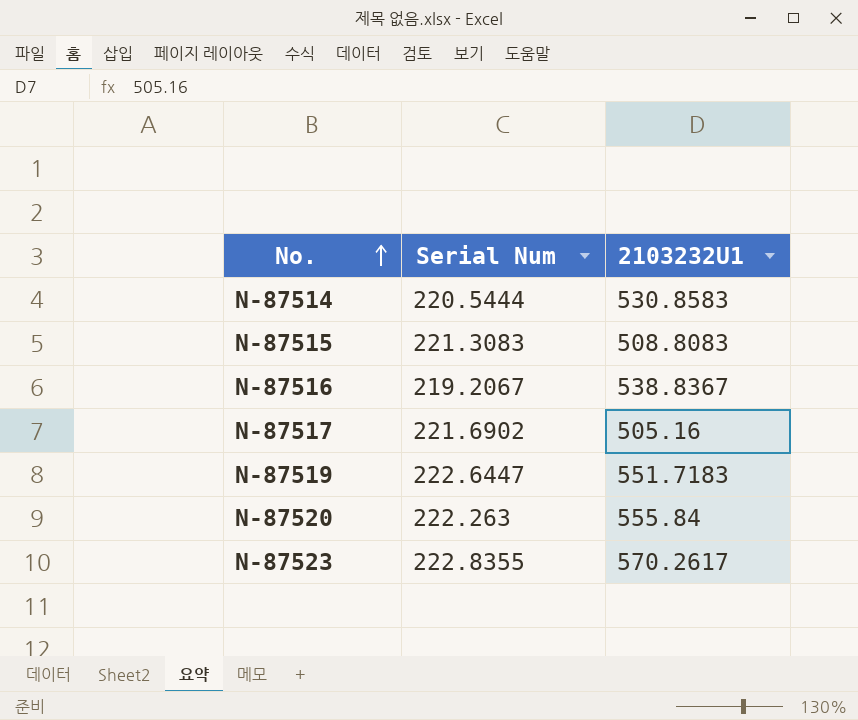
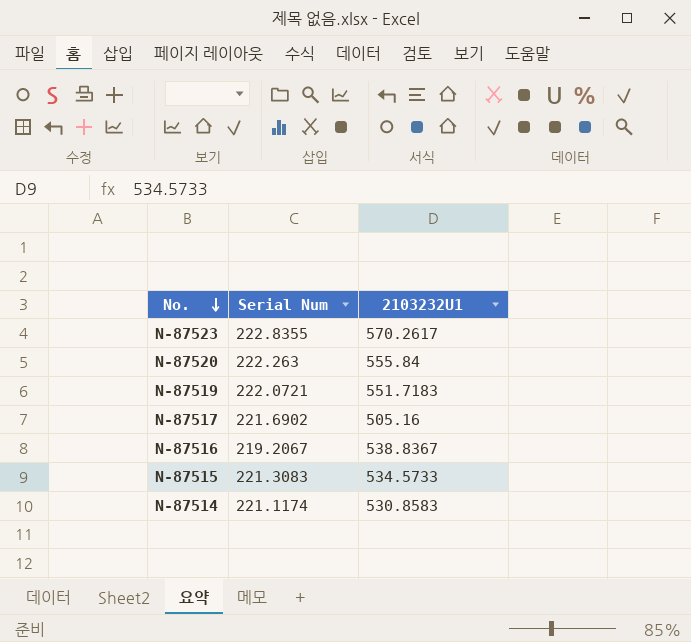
row order: No. ascending -> No. descending
N-87519 | Serial Num: 222.6447 -> 222.0721
N-87515 | 2103232U1: 508.8083 -> 534.5733
N-87514 | Serial Num: 220.5444 -> 221.1174

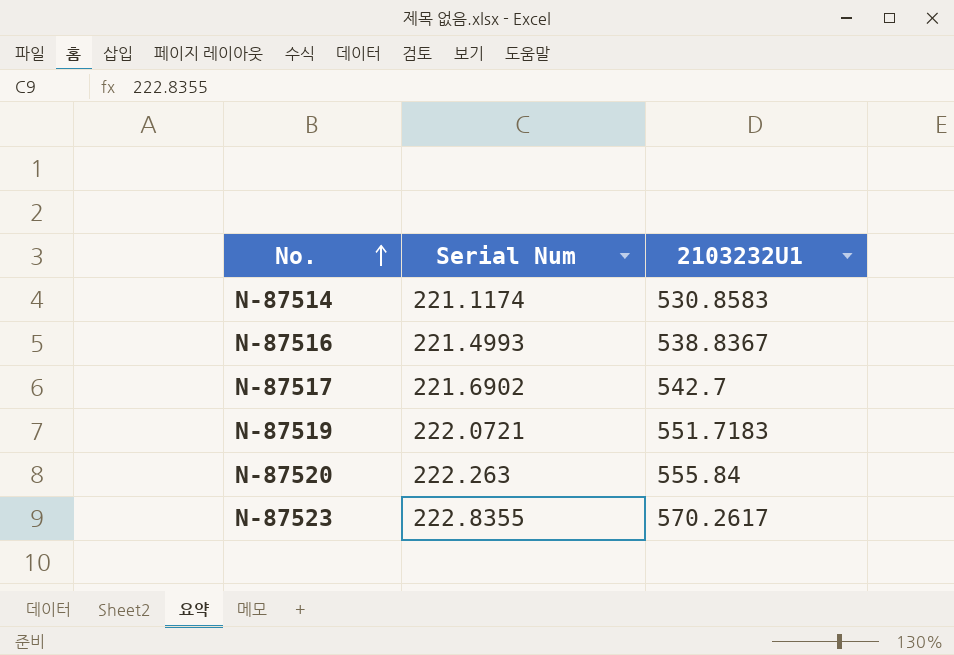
row order: No. descending -> No. ascending
row N-87515: 221.3083 | 534.5733 -> none
N-87516 | Serial Num: 219.2067 -> 221.4993
N-87517 | 2103232U1: 505.16 -> 542.7

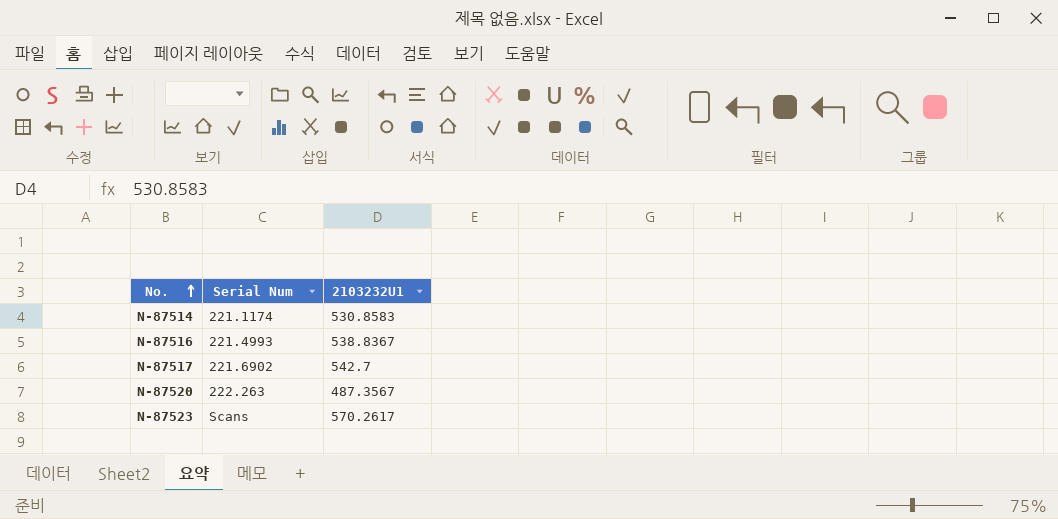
row N-87519: 222.0721 | 551.7183 -> none
N-87520 | 2103232U1: 555.84 -> 487.3567
N-87523 | Serial Num: 222.8355 -> Scans

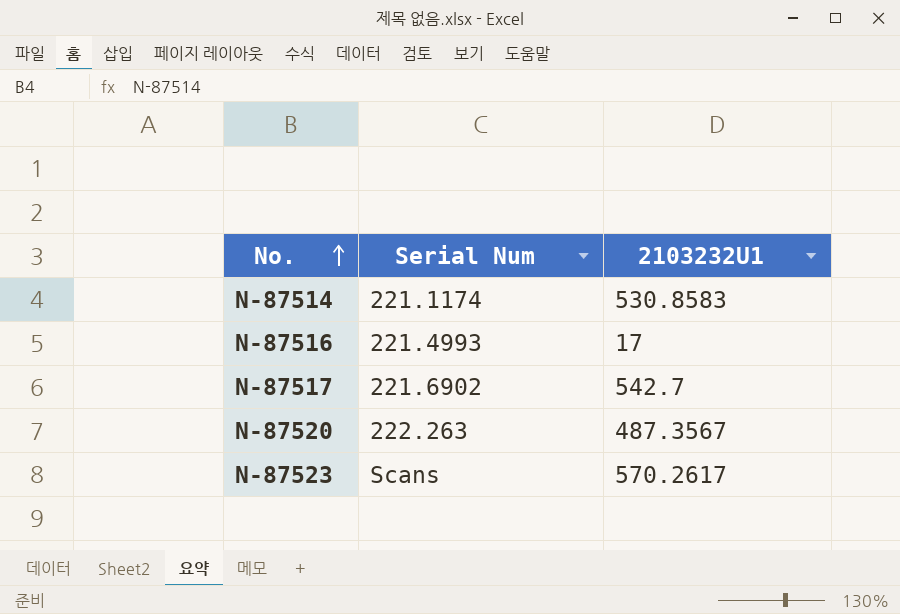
N-87516 | 2103232U1: 538.8367 -> 17

